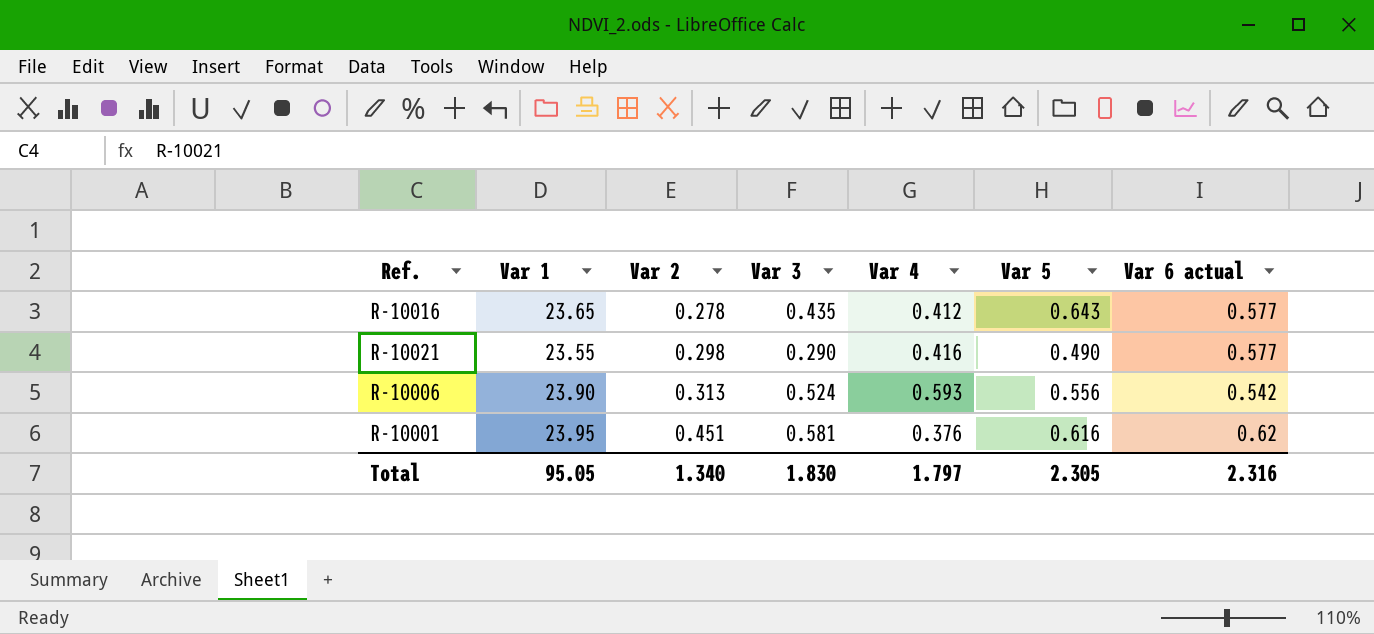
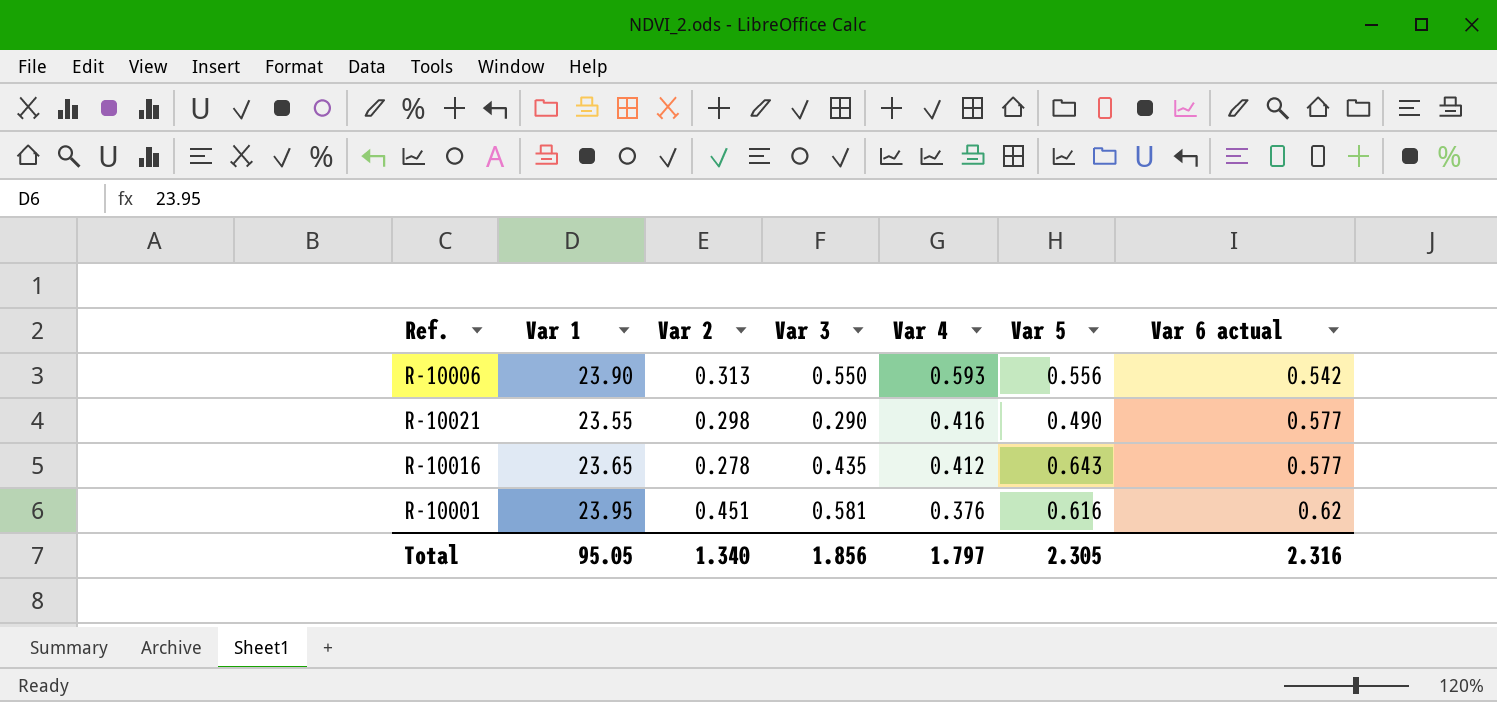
row order: Var 2 ascending -> Var 4 descending
R-10006 | Var 3: 0.524 -> 0.550
Total | Var 3: 1.830 -> 1.856

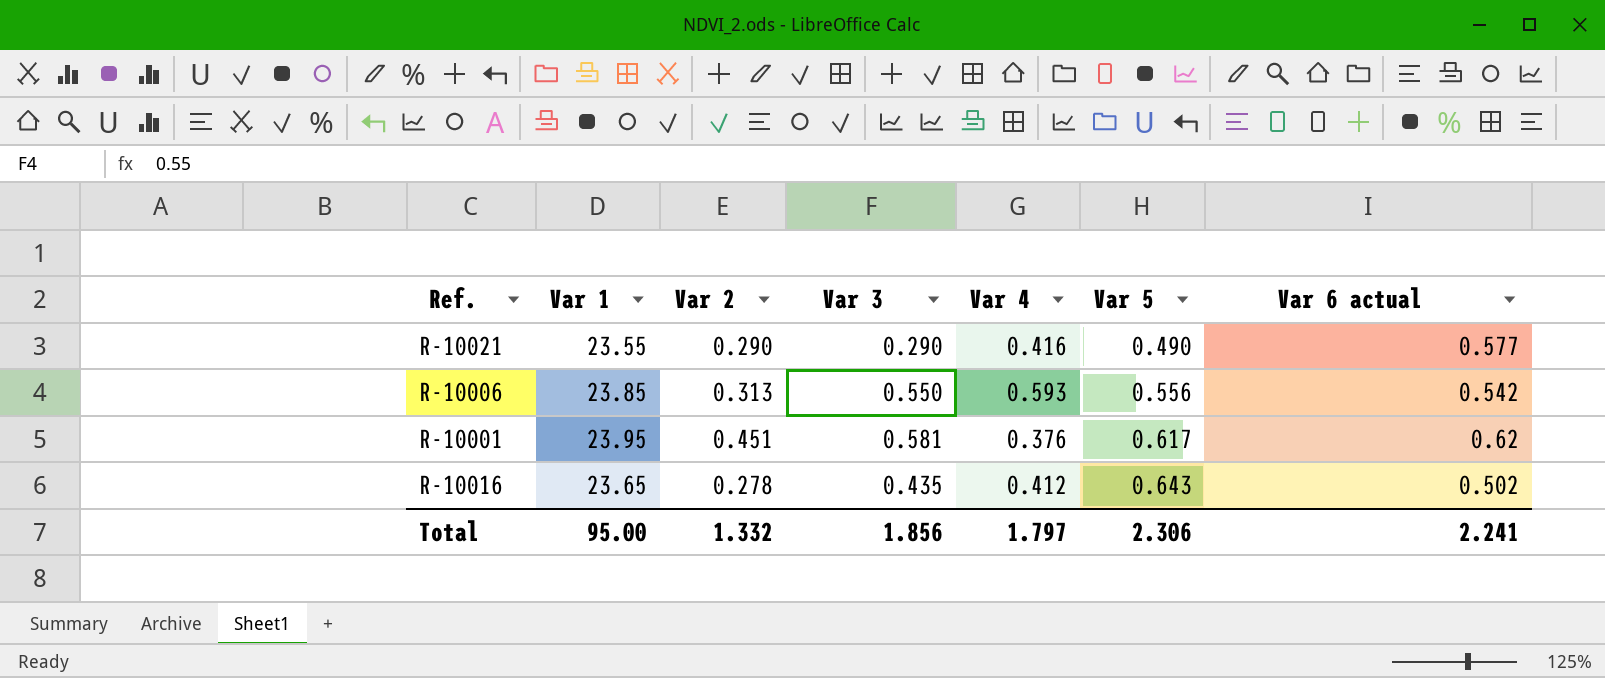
row order: Var 4 descending -> Var 5 ascending
R-10021 | Var 2: 0.298 -> 0.290
R-10006 | Var 1: 23.90 -> 23.85
R-10001 | Var 5: 0.616 -> 0.617
R-10016 | Var 6 actual: 0.577 -> 0.502
Total | Var 1: 95.05 -> 95.00
Total | Var 2: 1.340 -> 1.332
Total | Var 5: 2.305 -> 2.306
Total | Var 6 actual: 2.316 -> 2.241

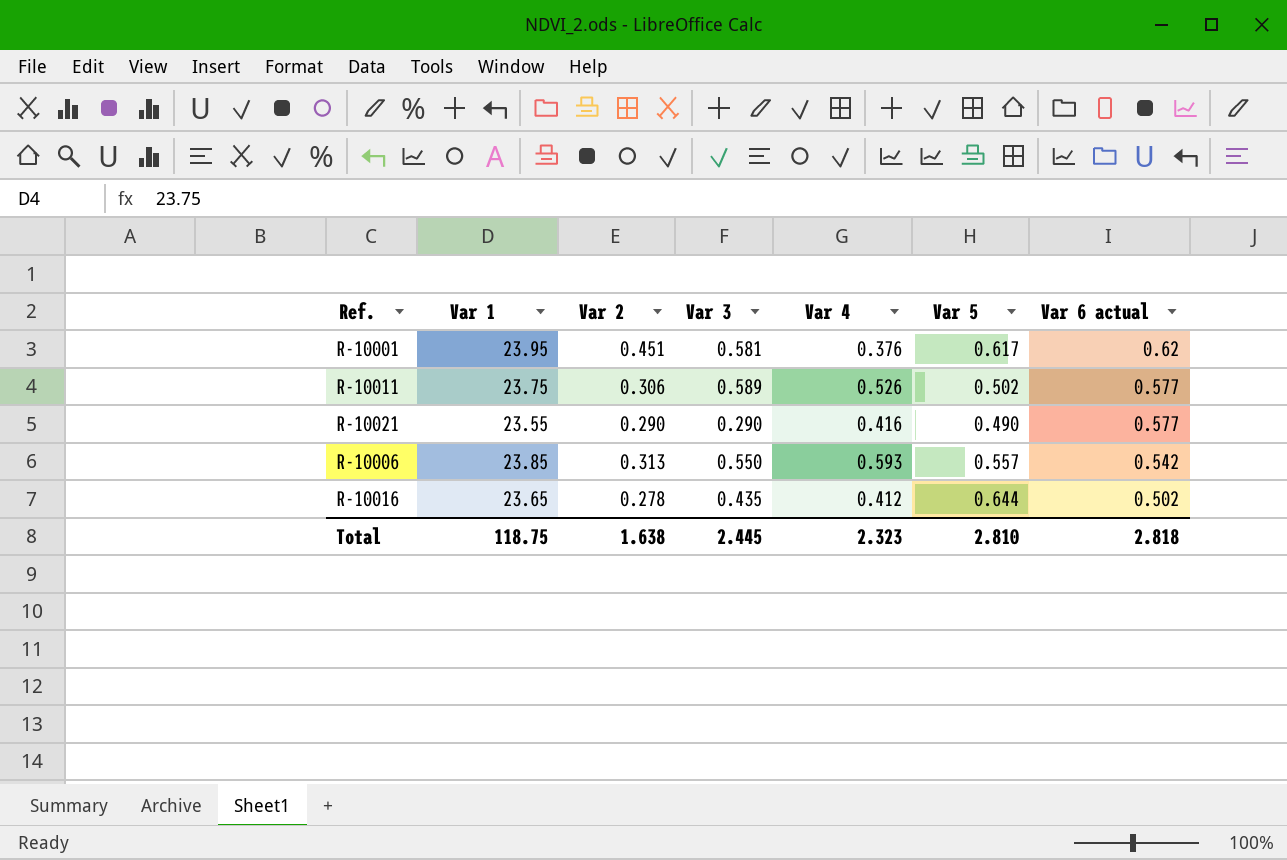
row order: Var 5 ascending -> Var 6 actual descending
row R-10011: none -> 23.75 | 0.306 | 0.589 | 0.526 | 0.502 | 0.577
R-10006 | Var 5: 0.556 -> 0.557
R-10016 | Var 5: 0.643 -> 0.644
Total | Var 1: 95.00 -> 118.75
Total | Var 2: 1.332 -> 1.638
Total | Var 3: 1.856 -> 2.445
Total | Var 4: 1.797 -> 2.323
Total | Var 5: 2.306 -> 2.810
Total | Var 6 actual: 2.241 -> 2.818

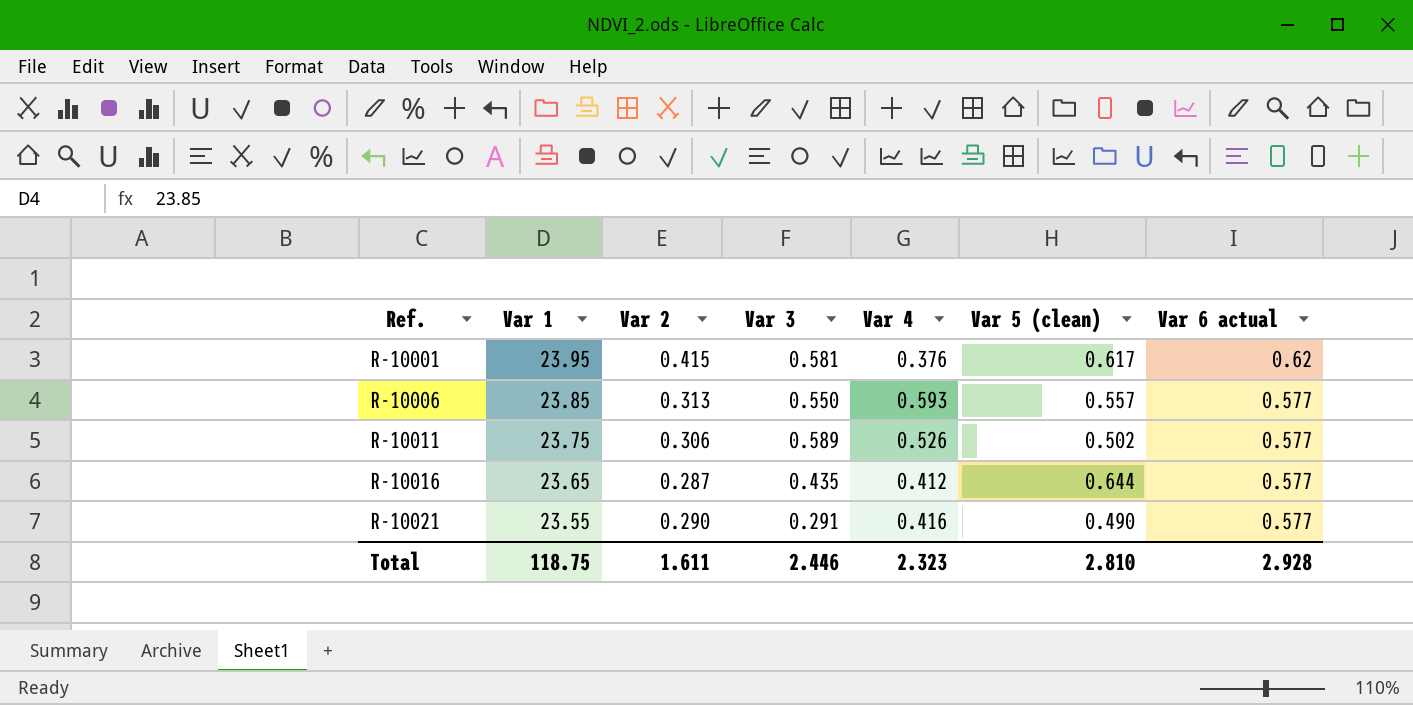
row order: Var 6 actual descending -> Ref. ascending
column name: Var 5 -> Var 5 (clean)
R-10001 | Var 2: 0.451 -> 0.415
R-10006 | Var 6 actual: 0.542 -> 0.577
R-10016 | Var 2: 0.278 -> 0.287
R-10016 | Var 6 actual: 0.502 -> 0.577
R-10021 | Var 3: 0.290 -> 0.291
Total | Var 2: 1.638 -> 1.611
Total | Var 3: 2.445 -> 2.446
Total | Var 6 actual: 2.818 -> 2.928

